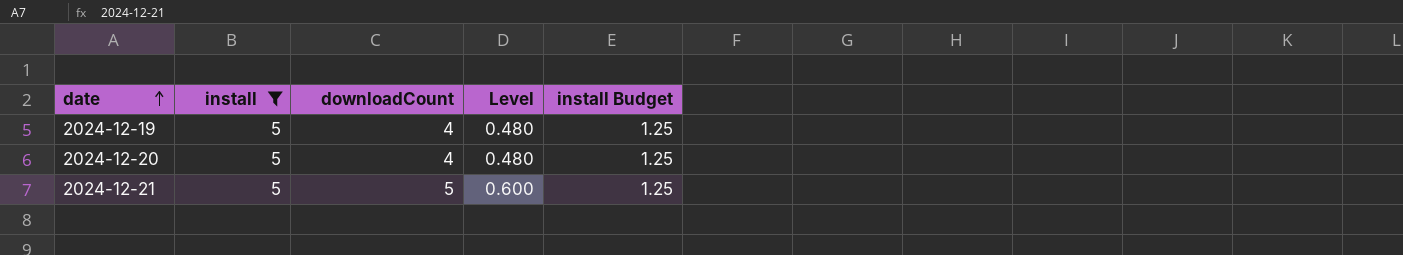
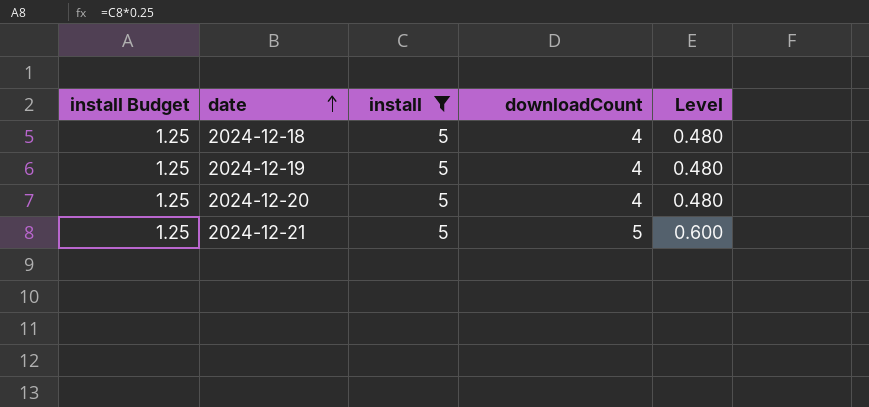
column install Budget | position: 5 -> 1
row 2024-12-18: none -> 1.25 | 5 | 4 | 0.480

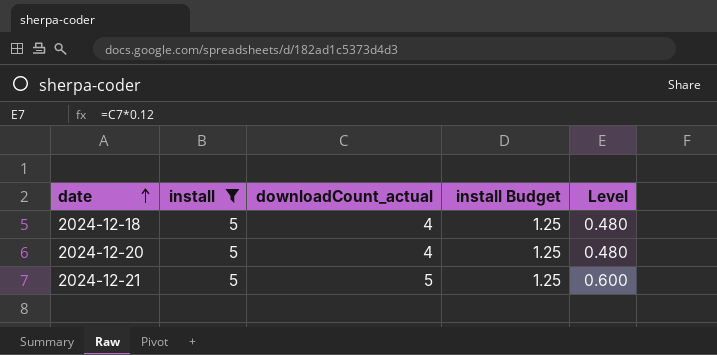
column name: downloadCount -> downloadCount_actual
column install Budget | position: 1 -> 4
row 2024-12-19: 1.25 | 5 | 4 | 0.480 -> none

